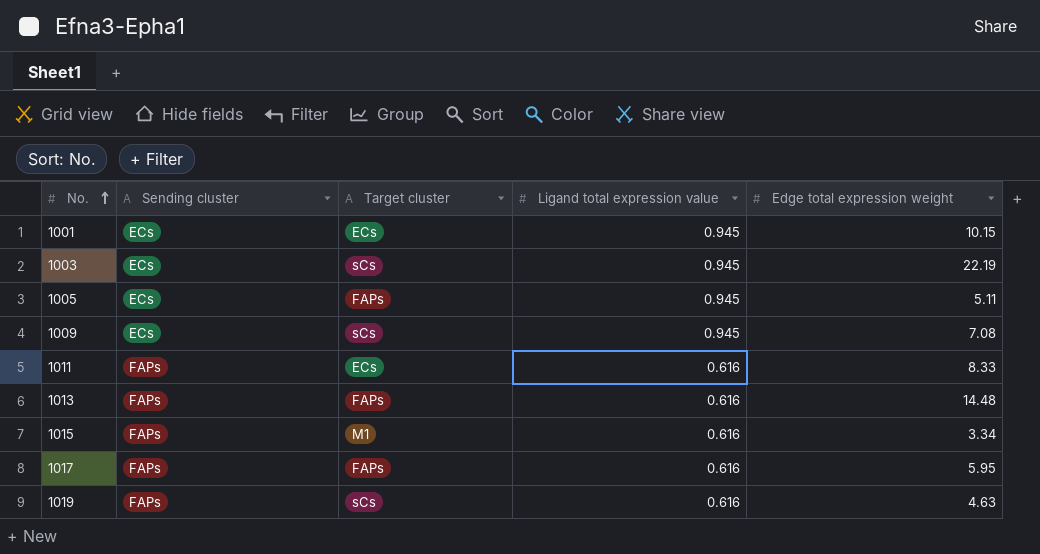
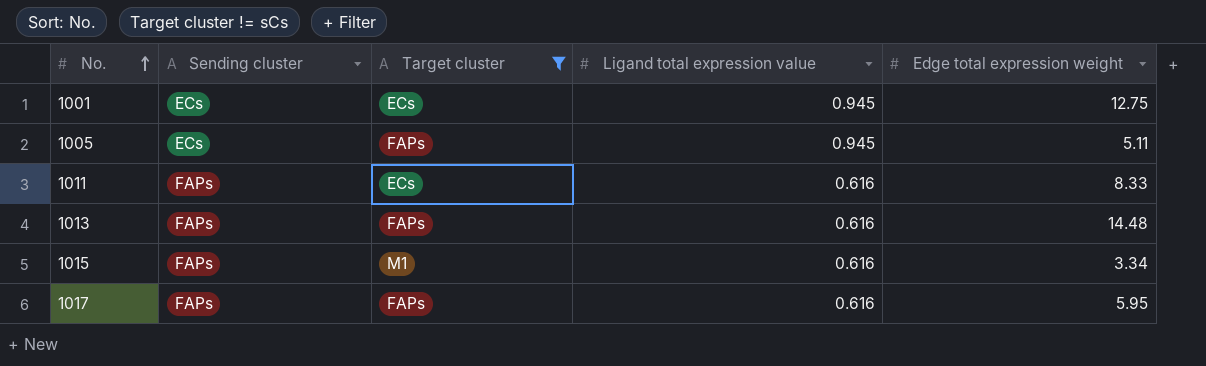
filter: none -> Target cluster != sCs
1001 | Edge total expression weight: 10.15 -> 12.75

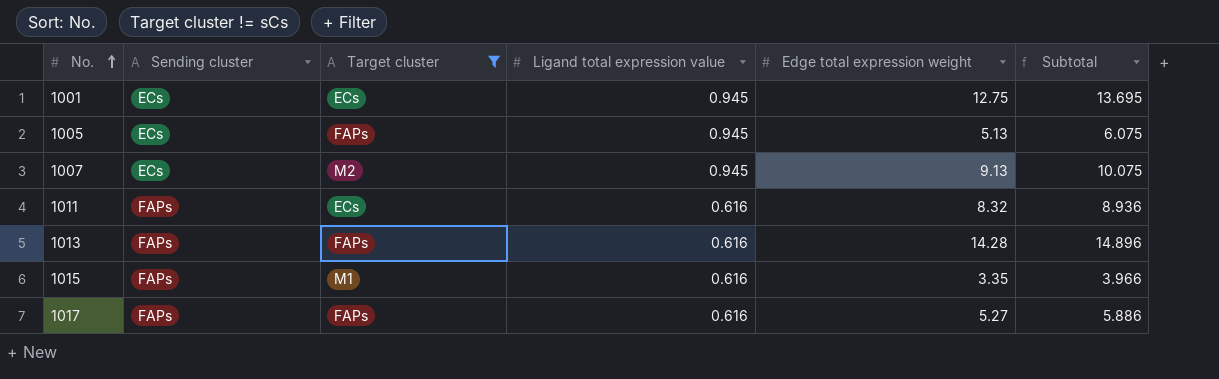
column Subtotal | formula: none -> [Ligand total expression value] + [Edge total expression weight]
1005 | Edge total expression weight: 5.11 -> 5.13
row 1007: none -> ECs | M2 | 0.945 | 9.13 | 10.075
1011 | Edge total expression weight: 8.33 -> 8.32
1013 | Edge total expression weight: 14.48 -> 14.28
1015 | Edge total expression weight: 3.34 -> 3.35
1017 | Edge total expression weight: 5.95 -> 5.27

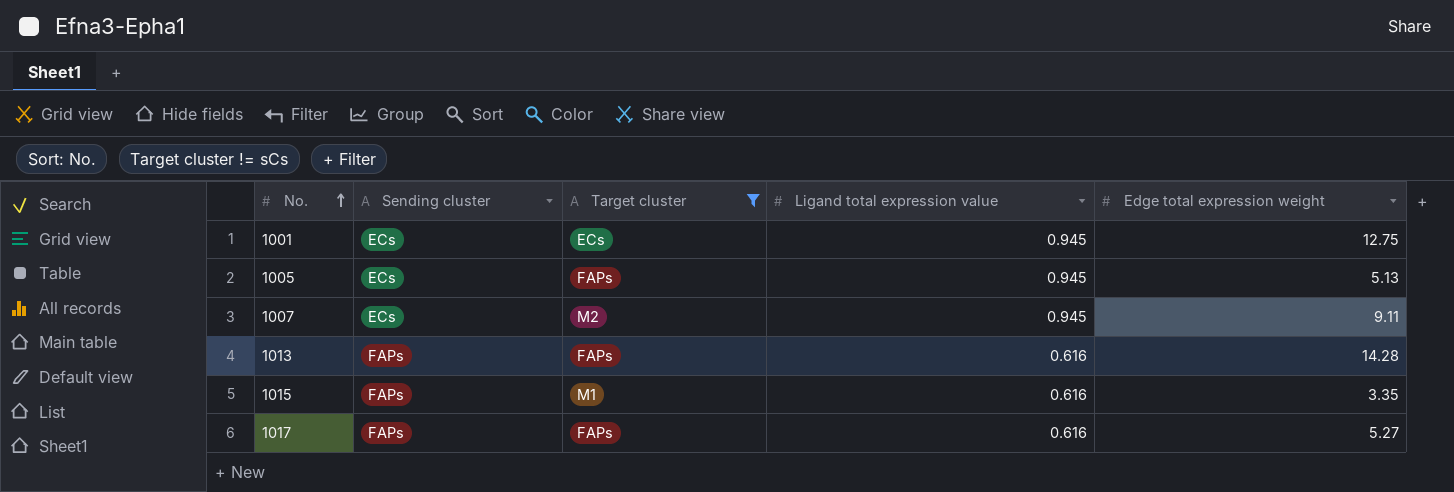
column Subtotal | formula: [Ligand total expression value] + [Edge total expression weight] -> none
row 1011: FAPs | ECs | 0.616 | 8.32 | 8.936 -> none
1007 | Edge total expression weight: 9.13 -> 9.11

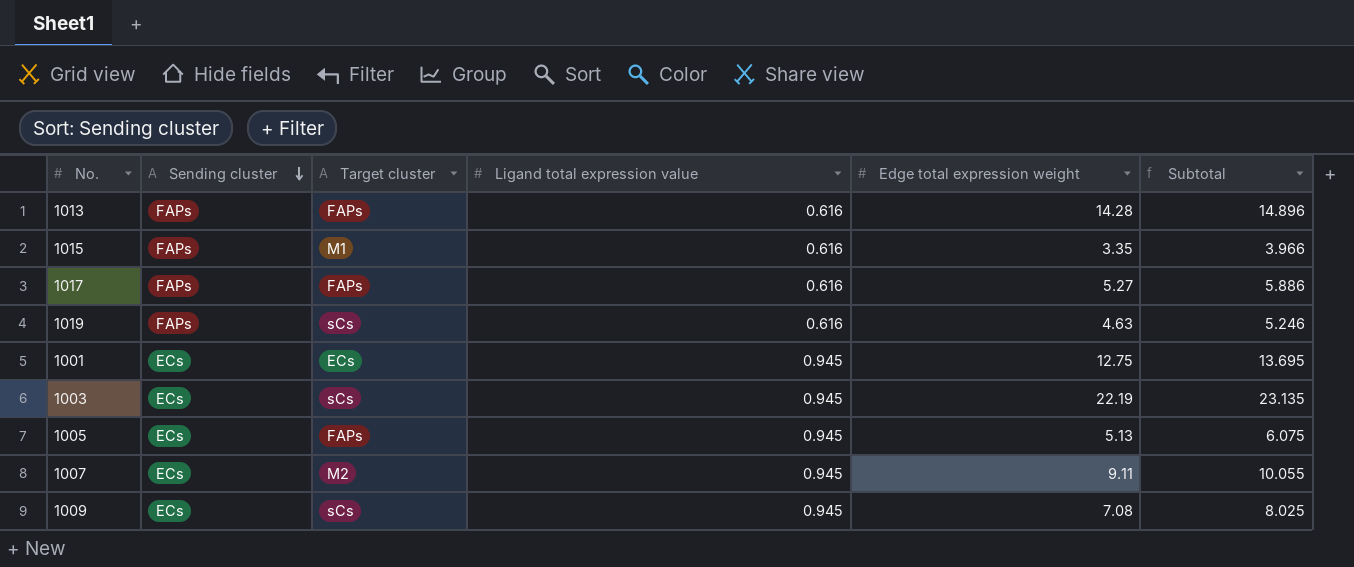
filter: Target cluster != sCs -> none
row order: No. ascending -> Sending cluster descending
column Subtotal | formula: none -> [Ligand total expression value] + [Edge total expression weight]

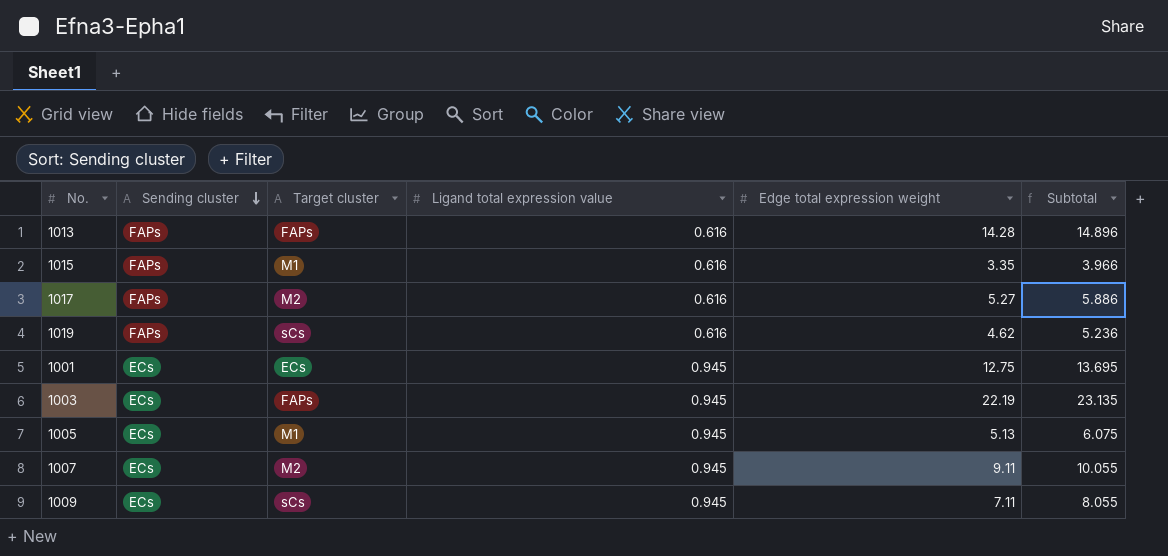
1017 | Target cluster: FAPs -> M2
1019 | Edge total expression weight: 4.63 -> 4.62
1019 | Subtotal: 5.246 -> 5.236
1003 | Target cluster: sCs -> FAPs
1005 | Target cluster: FAPs -> M1
1009 | Edge total expression weight: 7.08 -> 7.11
1009 | Subtotal: 8.025 -> 8.055

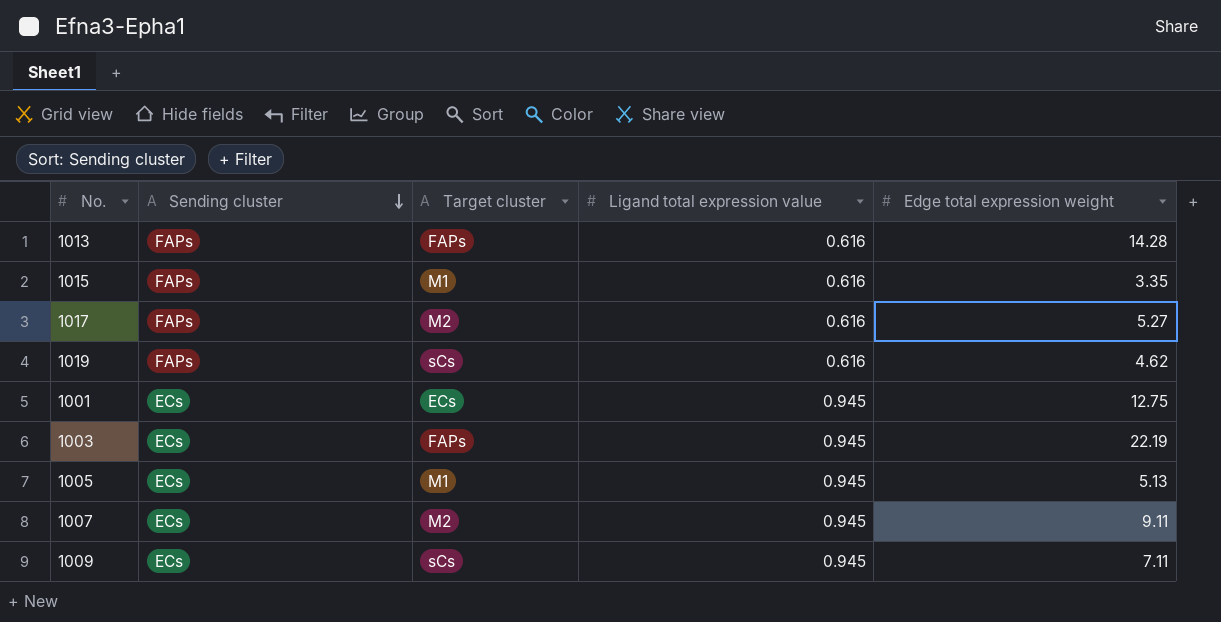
column Subtotal | formula: [Ligand total expression value] + [Edge total expression weight] -> none

